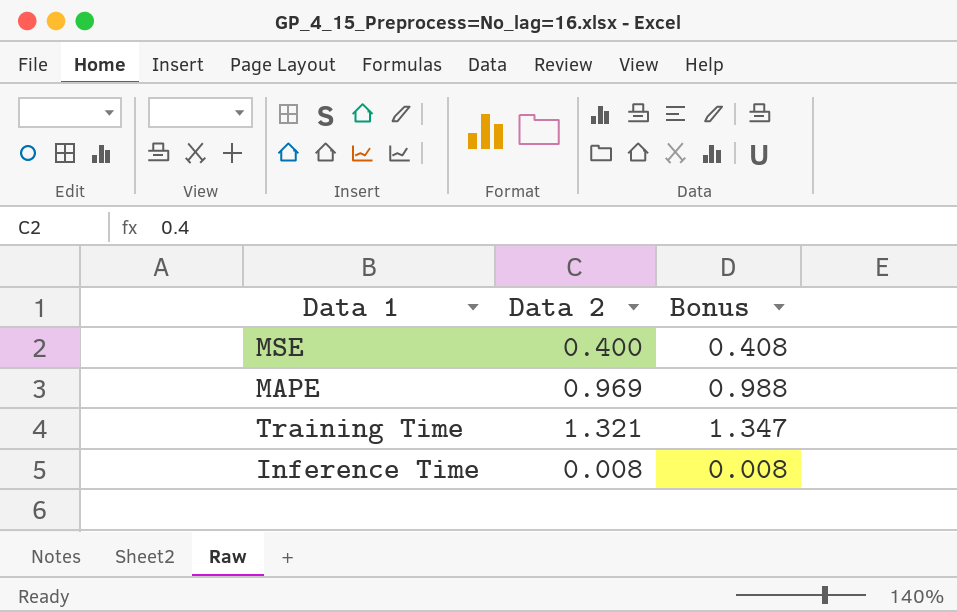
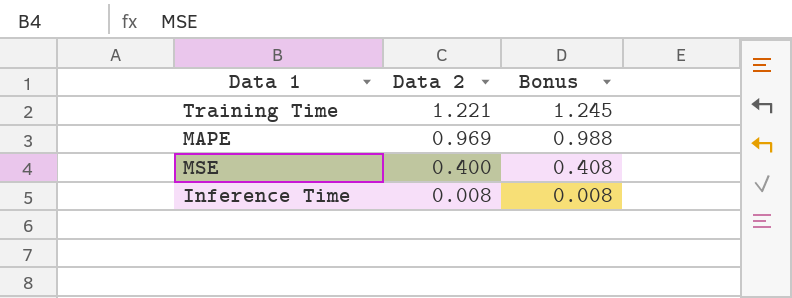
row order: none -> Data 2 descending
Training Time | Data 2: 1.321 -> 1.221
Training Time | Bonus: 1.347 -> 1.245

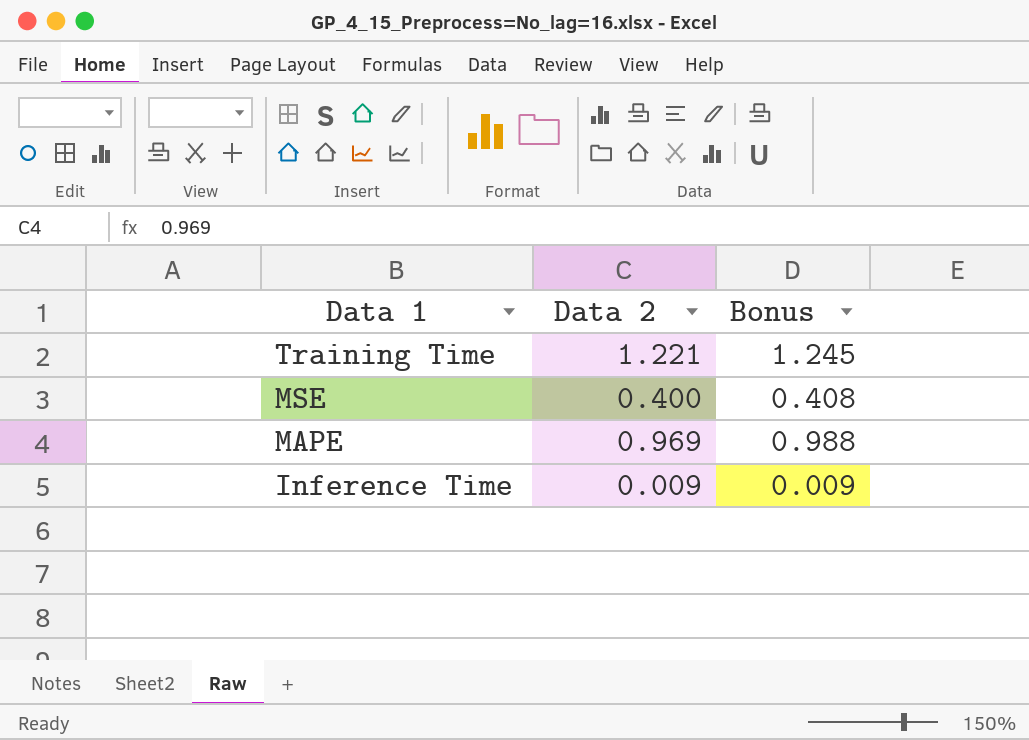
row order: Data 2 descending -> Data 1 descending
Inference Time | Data 2: 0.008 -> 0.009
Inference Time | Bonus: 0.008 -> 0.009

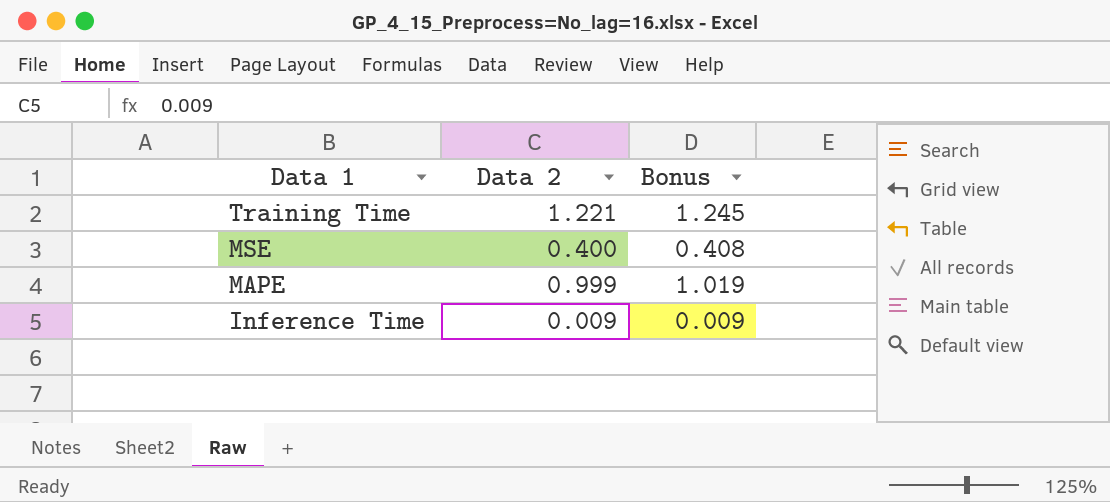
MAPE | Data 2: 0.969 -> 0.999
MAPE | Bonus: 0.988 -> 1.019

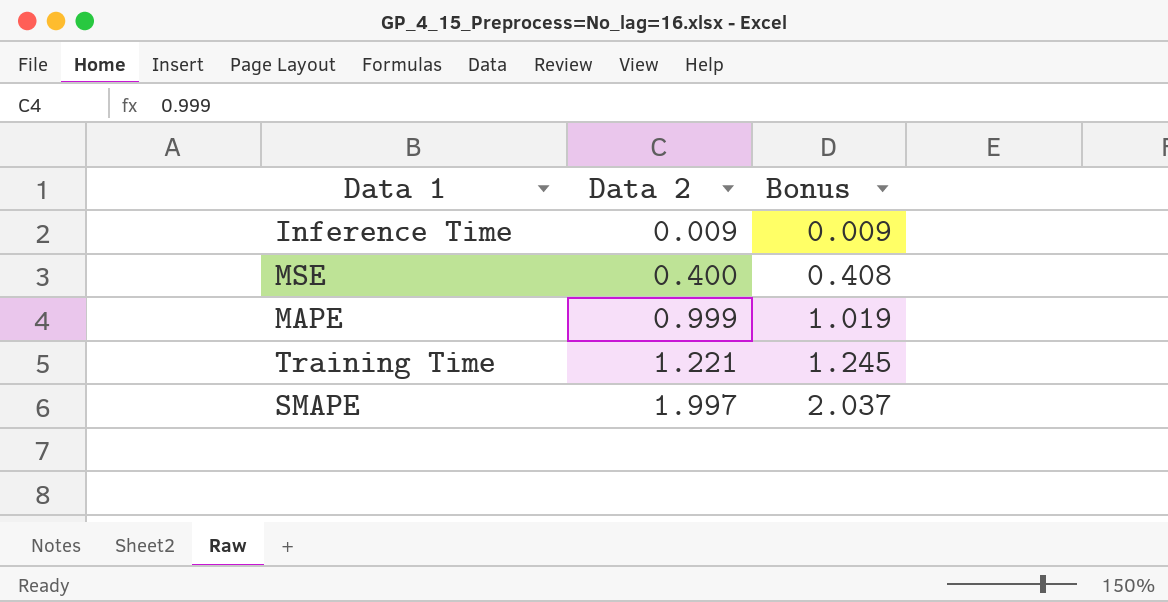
row order: Data 1 descending -> Data 2 ascending
row SMAPE: none -> 1.997 | 2.037

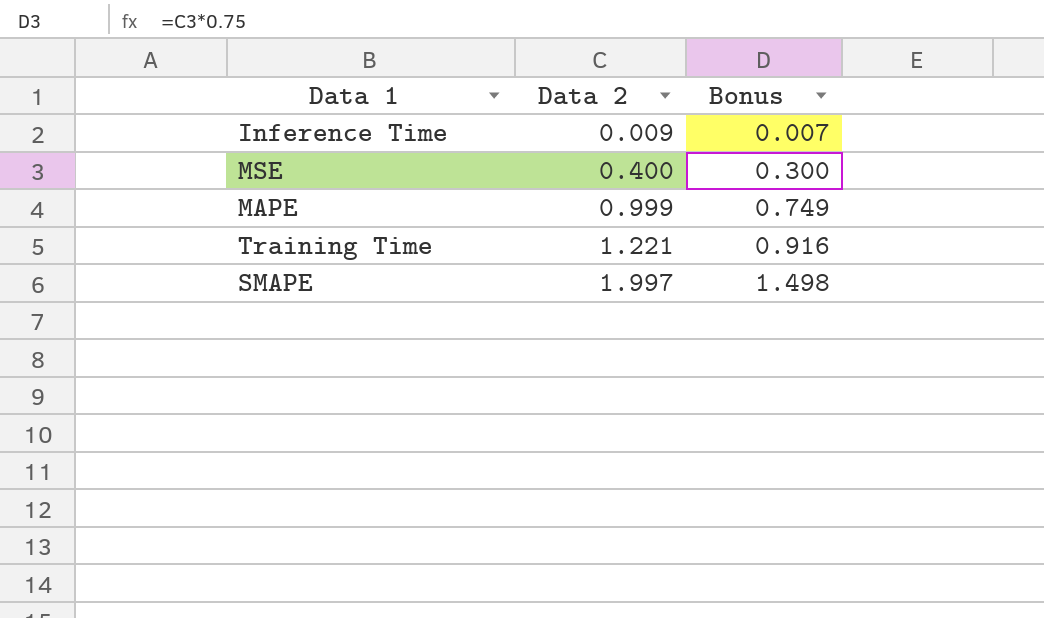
column Bonus | formula: [Data 2] * 1.02 -> [Data 2] * 0.75

